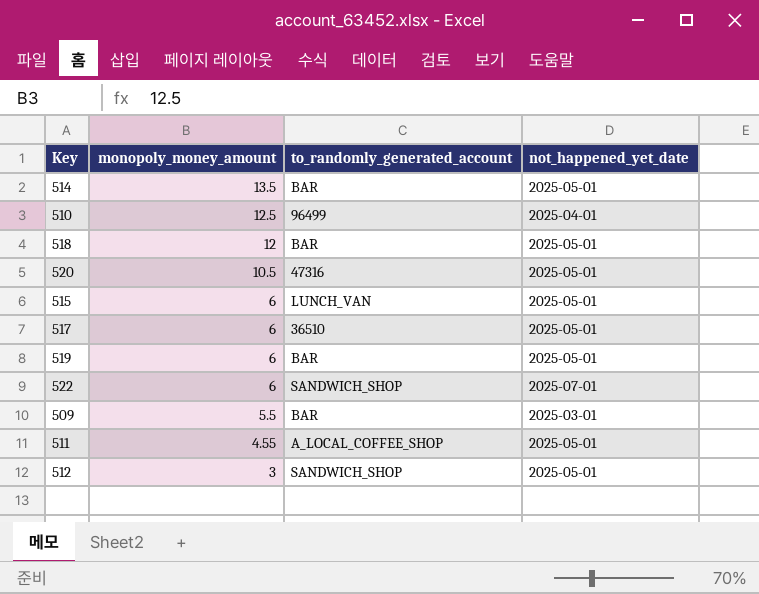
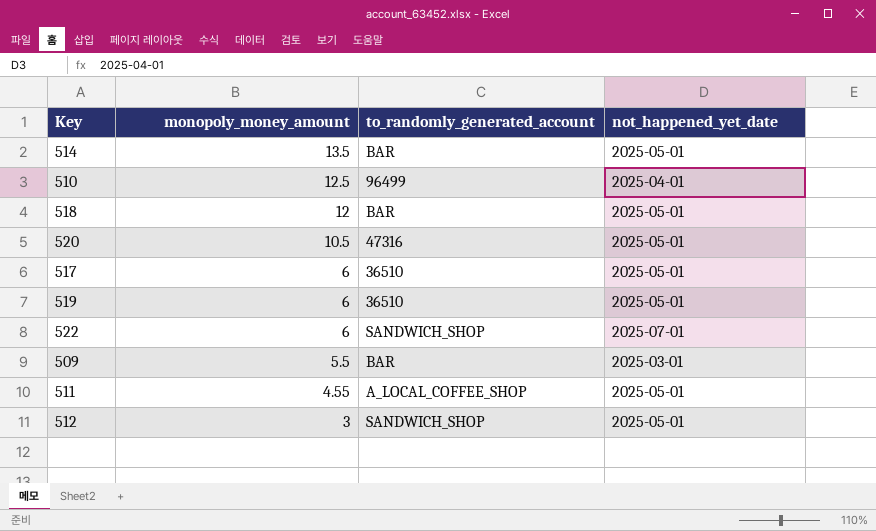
row 515: 6 | LUNCH_VAN | 2025-05-01 -> none
519 | to_randomly_generated_account: BAR -> 36510

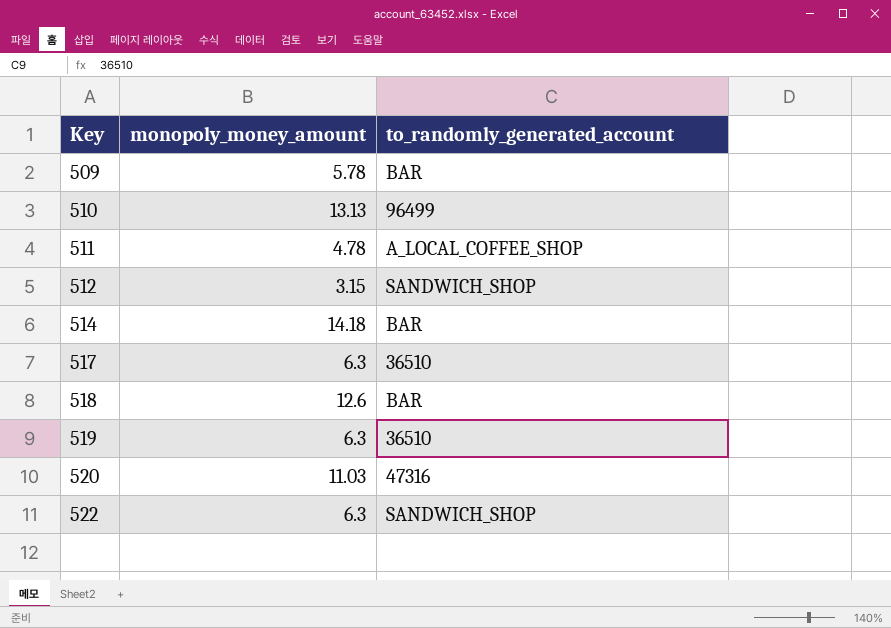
row order: monopoly_money_amount descending -> Key ascending
column not_happened_yet_date | position: 4 -> none
509 | monopoly_money_amount: 5.5 -> 5.78
510 | monopoly_money_amount: 12.5 -> 13.13
511 | monopoly_money_amount: 4.55 -> 4.78
512 | monopoly_money_amount: 3 -> 3.15
514 | monopoly_money_amount: 13.5 -> 14.18
517 | monopoly_money_amount: 6 -> 6.3
518 | monopoly_money_amount: 12 -> 12.6
519 | monopoly_money_amount: 6 -> 6.3
520 | monopoly_money_amount: 10.5 -> 11.03
522 | monopoly_money_amount: 6 -> 6.3

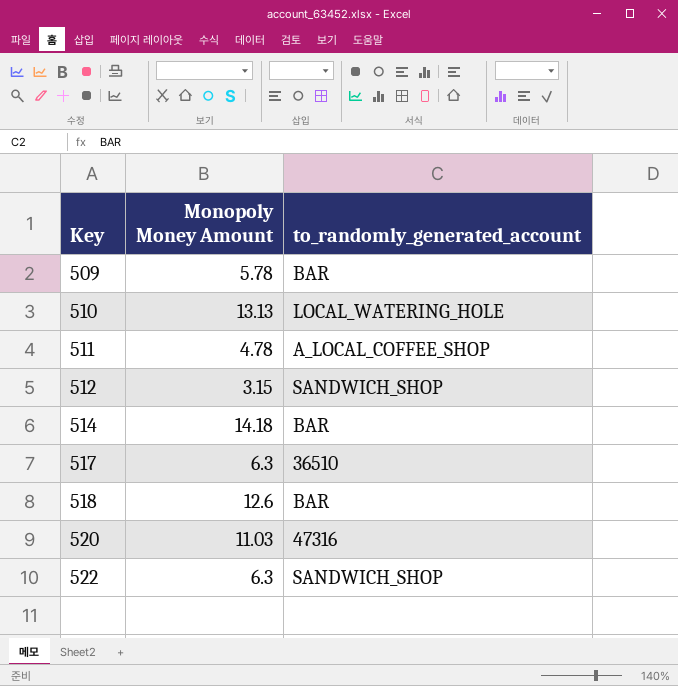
column name: monopoly_money_amount -> Monopoly Money Amount
row 519: 6.3 | 36510 -> none
510 | to_randomly_generated_account: 96499 -> LOCAL_WATERING_HOLE

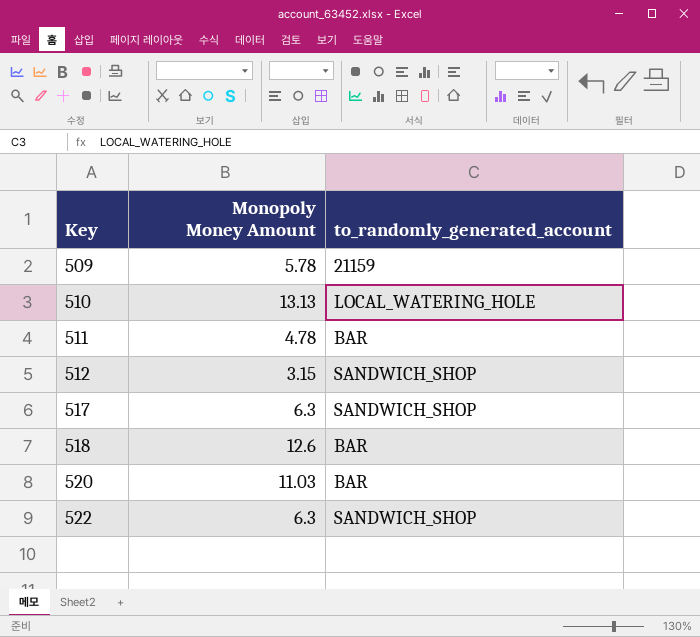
row 514: 14.18 | BAR -> none
509 | to_randomly_generated_account: BAR -> 21159
511 | to_randomly_generated_account: A_LOCAL_COFFEE_SHOP -> BAR
517 | to_randomly_generated_account: 36510 -> SANDWICH_SHOP
520 | to_randomly_generated_account: 47316 -> BAR

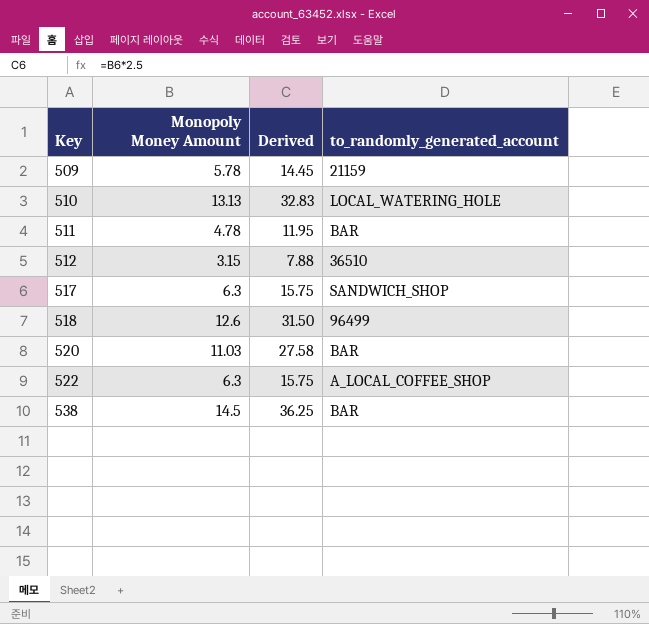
column Derived | formula: none -> [Monopoly Money Amount] * 2.5
512 | to_randomly_generated_account: SANDWICH_SHOP -> 36510
518 | to_randomly_generated_account: BAR -> 96499
522 | to_randomly_generated_account: SANDWICH_SHOP -> A_LOCAL_COFFEE_SHOP
row 538: none -> 14.5 | 36.25 | BAR

